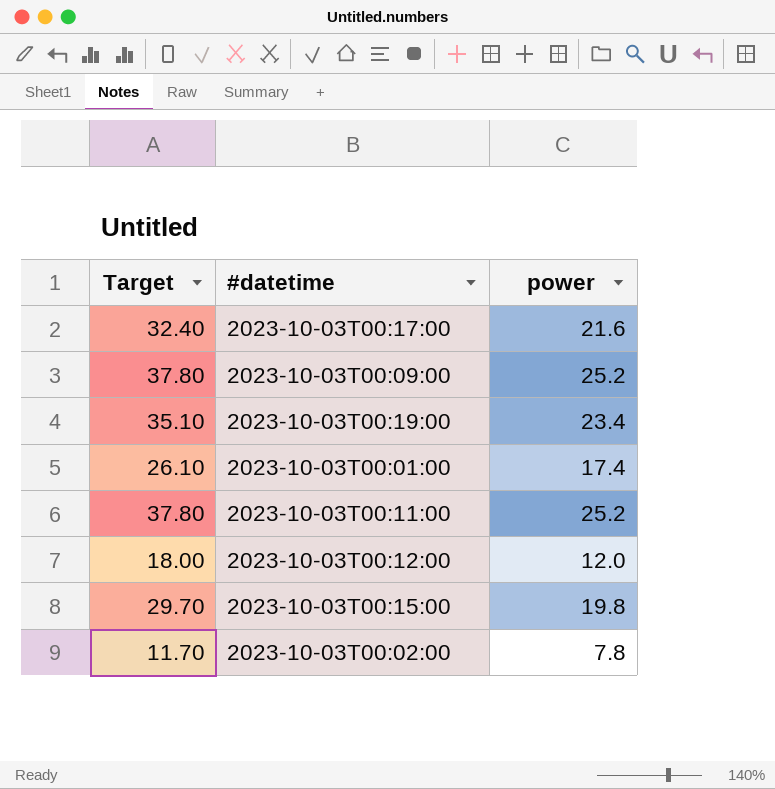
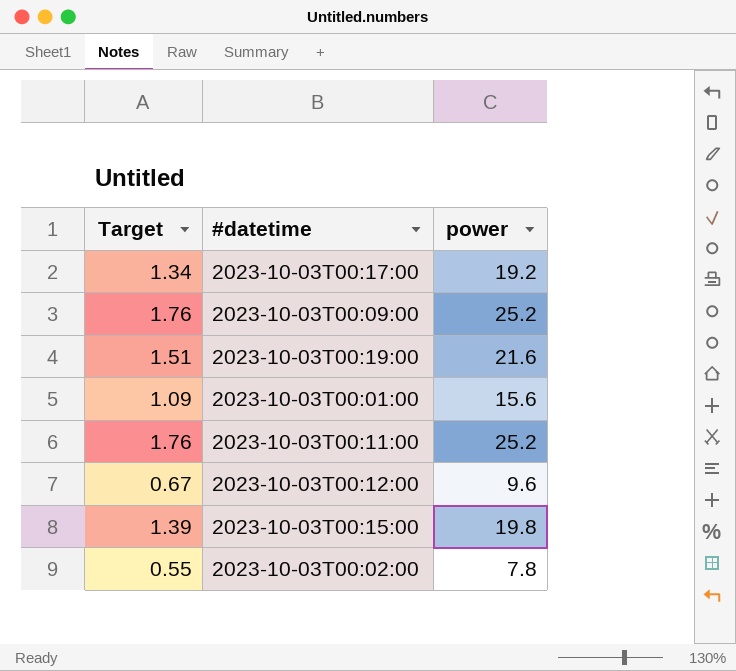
column Target | formula: [power] * 1.5 -> [power] * 0.07
2023-10-03T00:17:00 | power: 21.6 -> 19.2
2023-10-03T00:19:00 | power: 23.4 -> 21.6
2023-10-03T00:01:00 | power: 17.4 -> 15.6
2023-10-03T00:12:00 | power: 12.0 -> 9.6

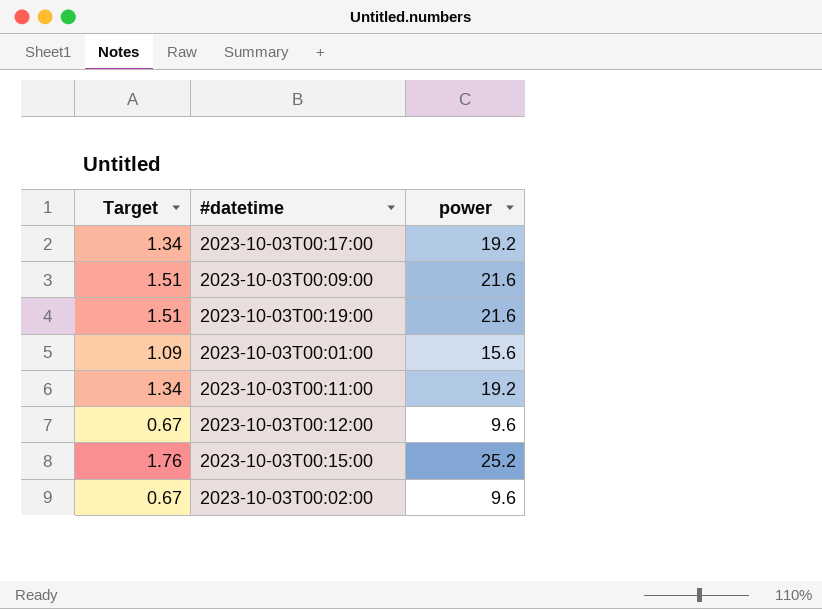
2023-10-03T00:09:00 | Target: 1.76 -> 1.51
2023-10-03T00:09:00 | power: 25.2 -> 21.6
2023-10-03T00:11:00 | Target: 1.76 -> 1.34
2023-10-03T00:11:00 | power: 25.2 -> 19.2
2023-10-03T00:15:00 | Target: 1.39 -> 1.76
2023-10-03T00:15:00 | power: 19.8 -> 25.2
2023-10-03T00:02:00 | Target: 0.55 -> 0.67
2023-10-03T00:02:00 | power: 7.8 -> 9.6

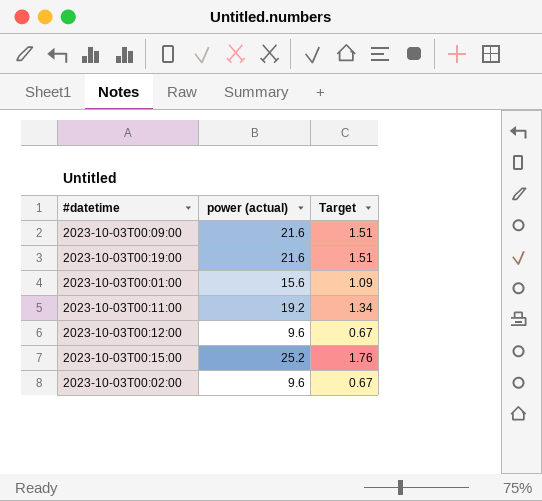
column name: power -> power (actual)
column Target | position: 1 -> 3
row 2023-10-03T00:17:00: 1.34 | 19.2 -> none

